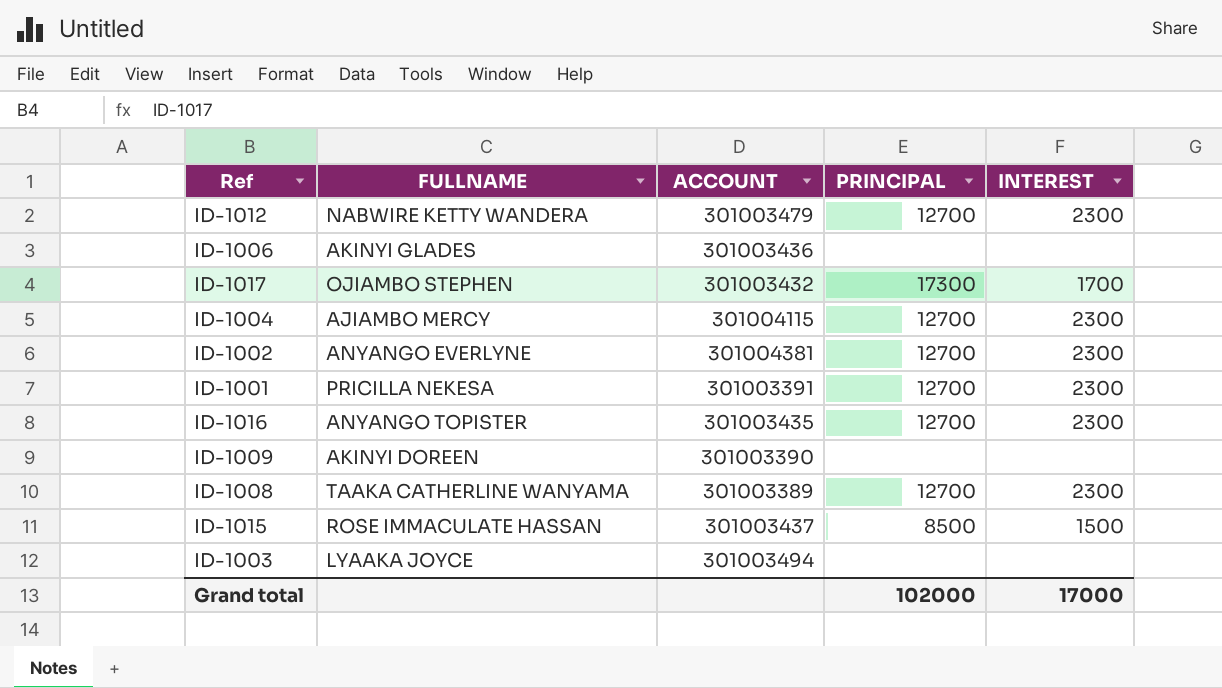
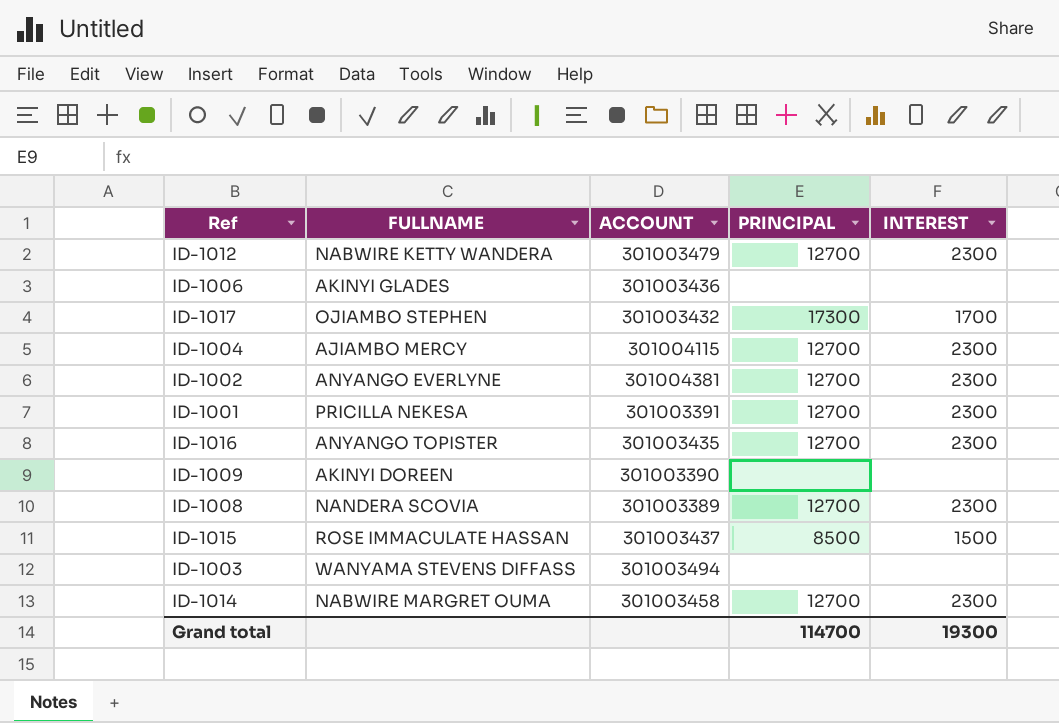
ID-1008 | FULLNAME: TAAKA CATHERLINE WANYAMA -> NANDERA SCOVIA
ID-1003 | FULLNAME: LYAAKA JOYCE -> WANYAMA STEVENS DIFFASS
row ID-1014: none -> NABWIRE MARGRET OUMA | 301003458 | 12700 | 2300
Grand total | PRINCIPAL: 102000 -> 114700
Grand total | INTEREST: 17000 -> 19300

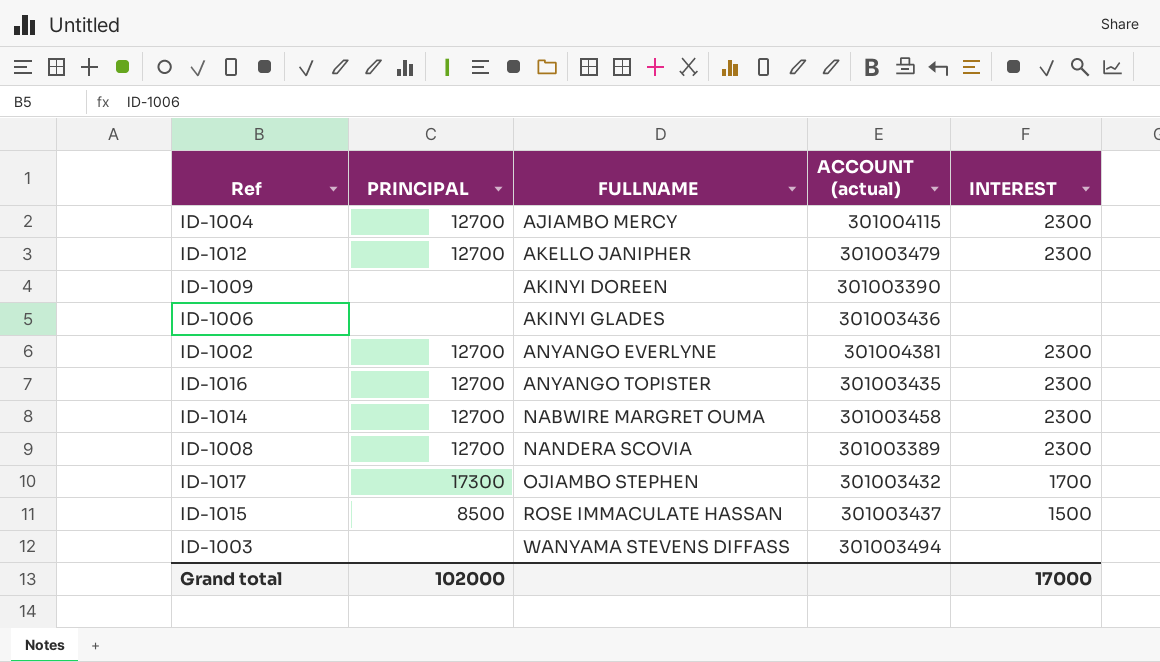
row order: none -> FULLNAME ascending
column PRINCIPAL | position: 4 -> 2
column name: ACCOUNT -> ACCOUNT (actual)
row ID-1001: PRICILLA NEKESA | 301003391 | 12700 | 2300 -> none
ID-1012 | FULLNAME: NABWIRE KETTY WANDERA -> AKELLO JANIPHER
Grand total | PRINCIPAL: 114700 -> 102000
Grand total | INTEREST: 19300 -> 17000

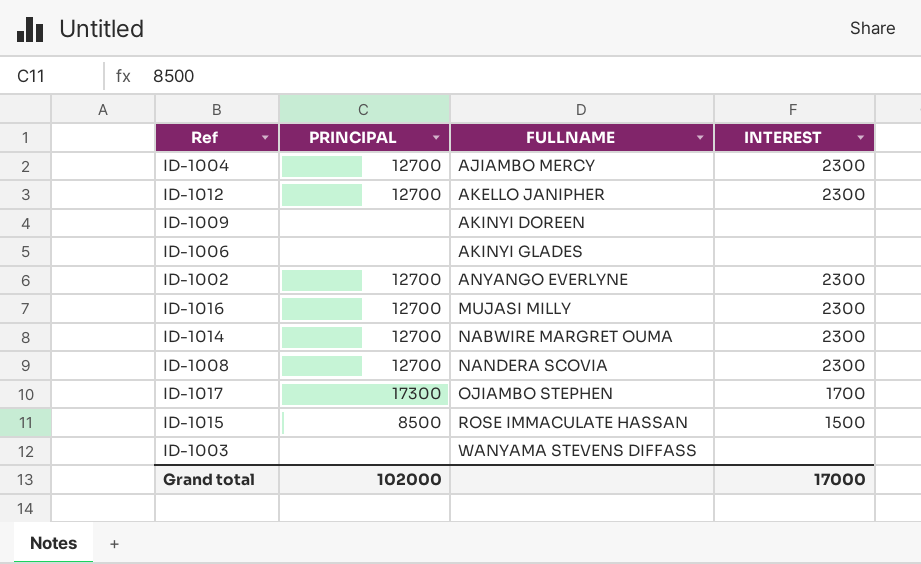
column ACCOUNT (actual) | position: 4 -> none
ID-1016 | FULLNAME: ANYANGO TOPISTER -> MUJASI MILLY

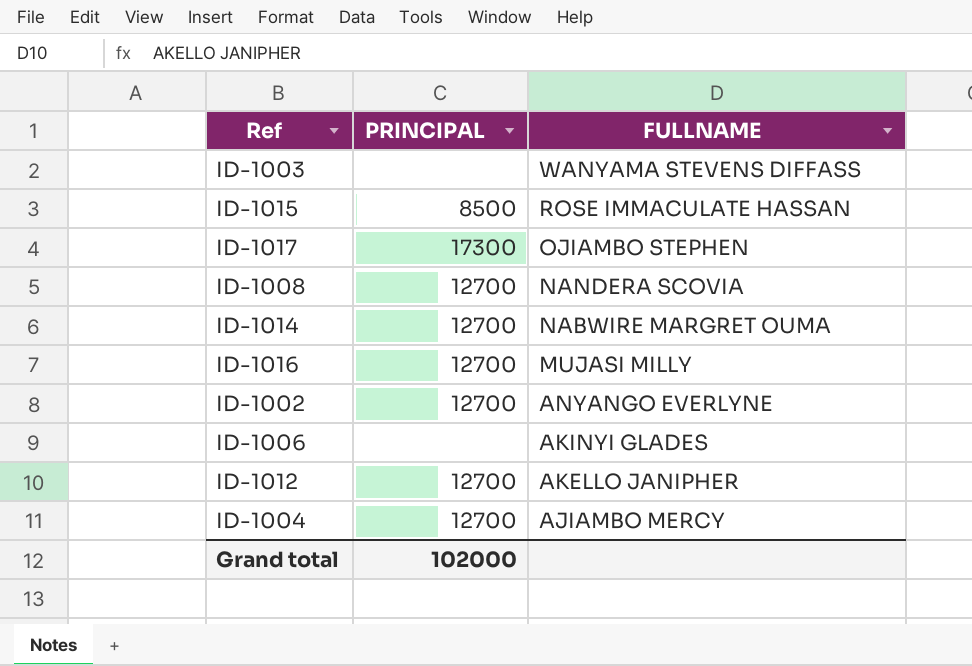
row order: FULLNAME ascending -> FULLNAME descending
column INTEREST | position: 4 -> none
row ID-1009: none | AKINYI DOREEN | none -> none

